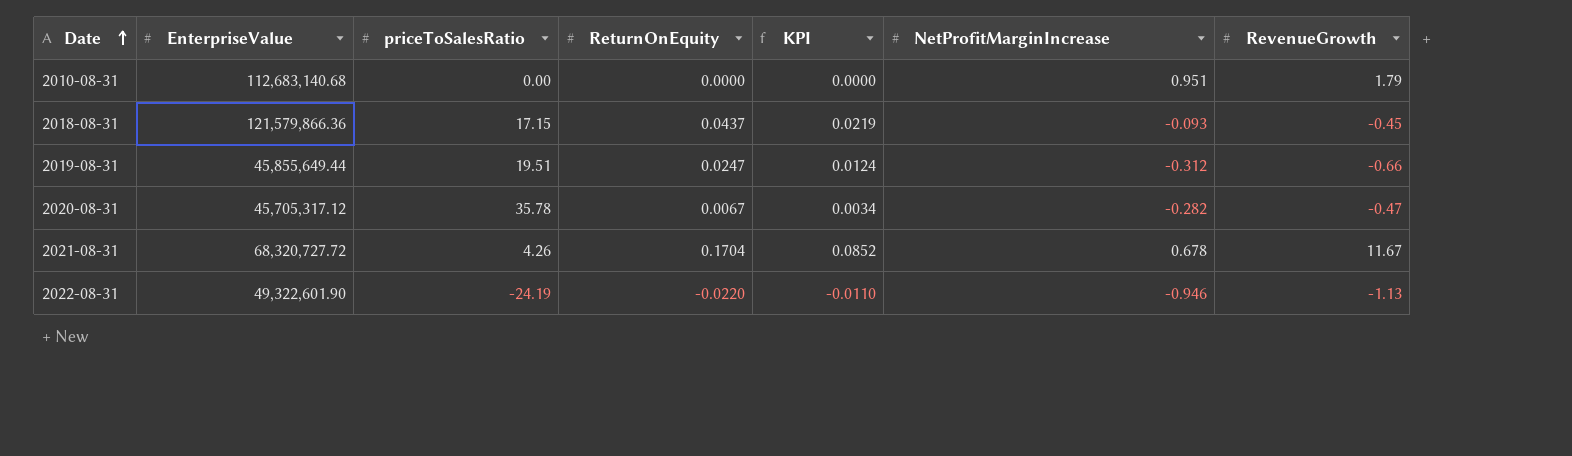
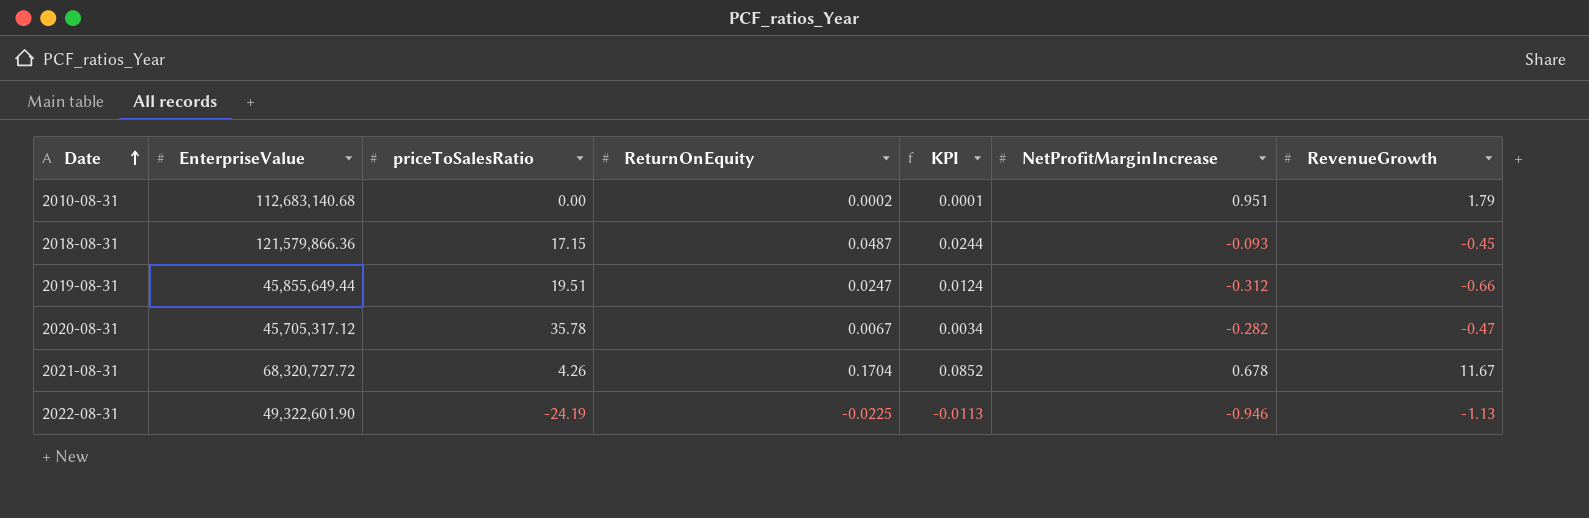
2010-08-31 | ReturnOnEquity: 0.0000 -> 0.0002
2010-08-31 | KPI: 0.0000 -> 0.0001
2018-08-31 | ReturnOnEquity: 0.0437 -> 0.0487
2018-08-31 | KPI: 0.0219 -> 0.0244
2022-08-31 | ReturnOnEquity: -0.0220 -> -0.0225
2022-08-31 | KPI: -0.0110 -> -0.0113

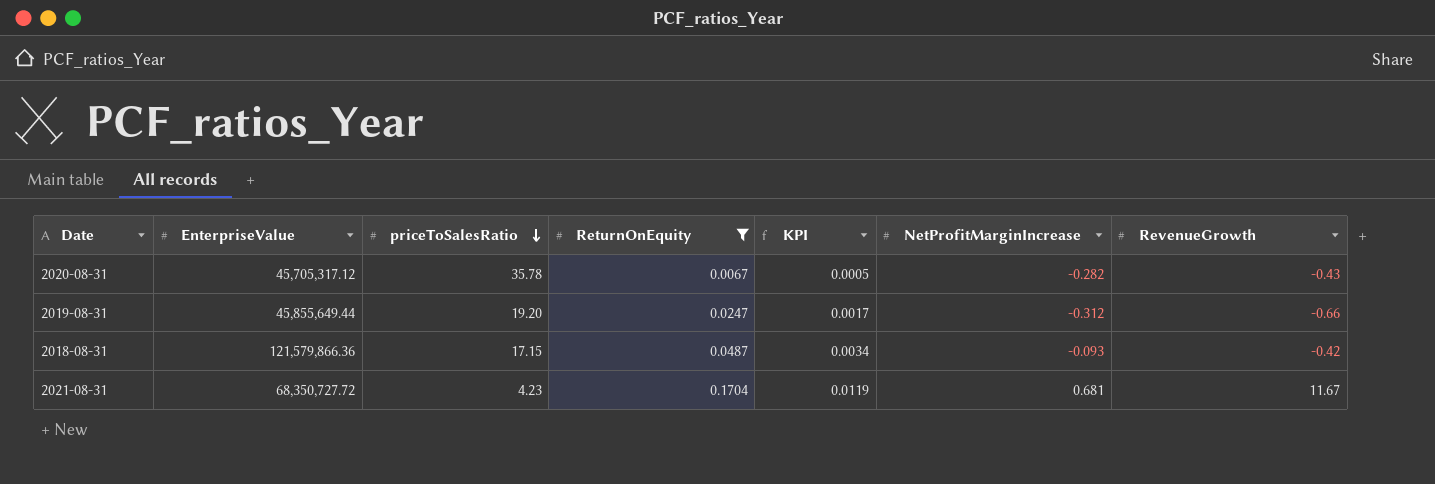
filter: none -> ReturnOnEquity >= 0.0067
row order: Date ascending -> priceToSalesRatio descending
column KPI | formula: [ReturnOnEquity] * 0.5 -> [ReturnOnEquity] * 0.07
2020-08-31 | RevenueGrowth: -0.47 -> -0.43
2019-08-31 | priceToSalesRatio: 19.51 -> 19.20
2018-08-31 | RevenueGrowth: -0.45 -> -0.42
2021-08-31 | EnterpriseValue: 68,320,727.72 -> 68,350,727.72
2021-08-31 | priceToSalesRatio: 4.26 -> 4.23
2021-08-31 | NetProfitMarginIncrease: 0.678 -> 0.681

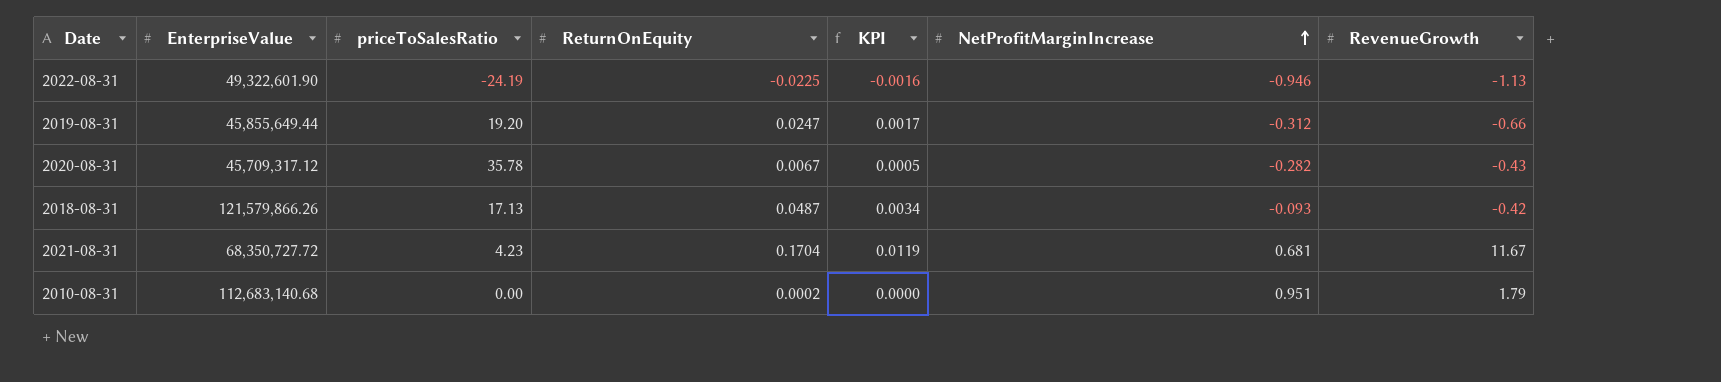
filter: ReturnOnEquity >= 0.0067 -> none
row order: priceToSalesRatio descending -> NetProfitMarginIncrease ascending
2020-08-31 | EnterpriseValue: 45,705,317.12 -> 45,709,317.12
2018-08-31 | EnterpriseValue: 121,579,866.36 -> 121,579,866.26
2018-08-31 | priceToSalesRatio: 17.15 -> 17.13

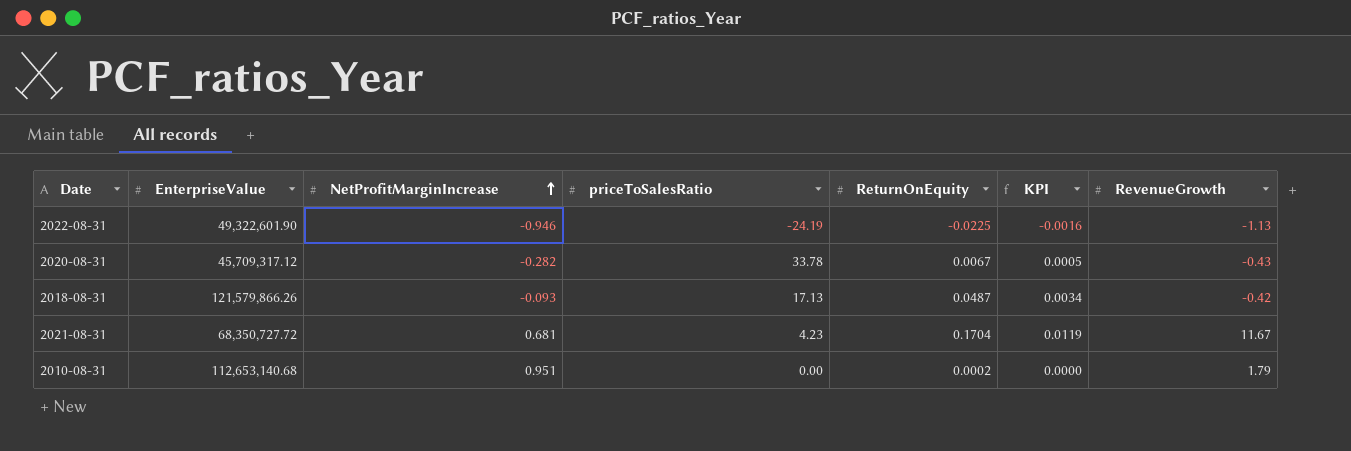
column NetProfitMarginIncrease | position: 6 -> 3
row 2019-08-31: 45,855,649.44 | 19.20 | 0.0247 | 0.0017 | -0.312 | -0.66 -> none
2020-08-31 | priceToSalesRatio: 35.78 -> 33.78
2010-08-31 | EnterpriseValue: 112,683,140.68 -> 112,653,140.68

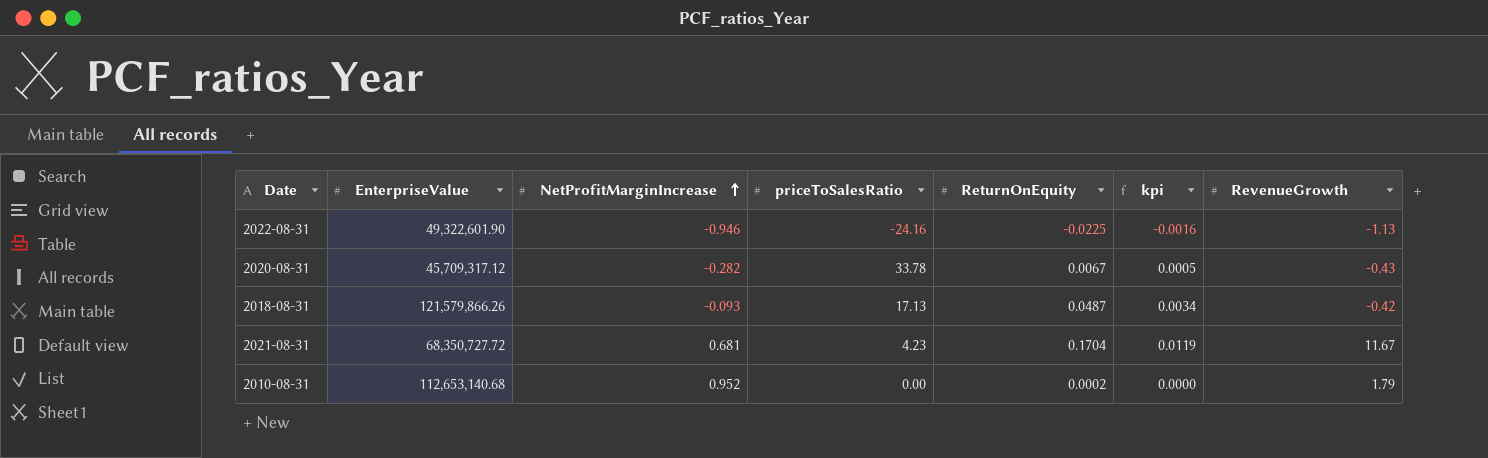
column name: KPI -> kpi
2022-08-31 | priceToSalesRatio: -24.19 -> -24.16
2010-08-31 | NetProfitMarginIncrease: 0.951 -> 0.952

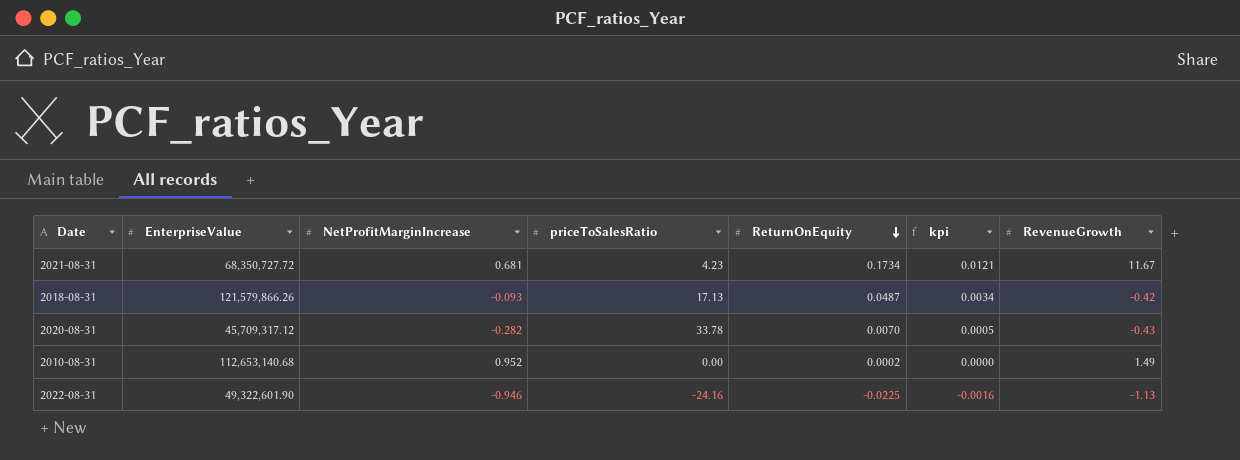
row order: NetProfitMarginIncrease ascending -> ReturnOnEquity descending
2021-08-31 | ReturnOnEquity: 0.1704 -> 0.1734
2021-08-31 | kpi: 0.0119 -> 0.0121
2020-08-31 | ReturnOnEquity: 0.0067 -> 0.0070
2010-08-31 | RevenueGrowth: 1.79 -> 1.49

